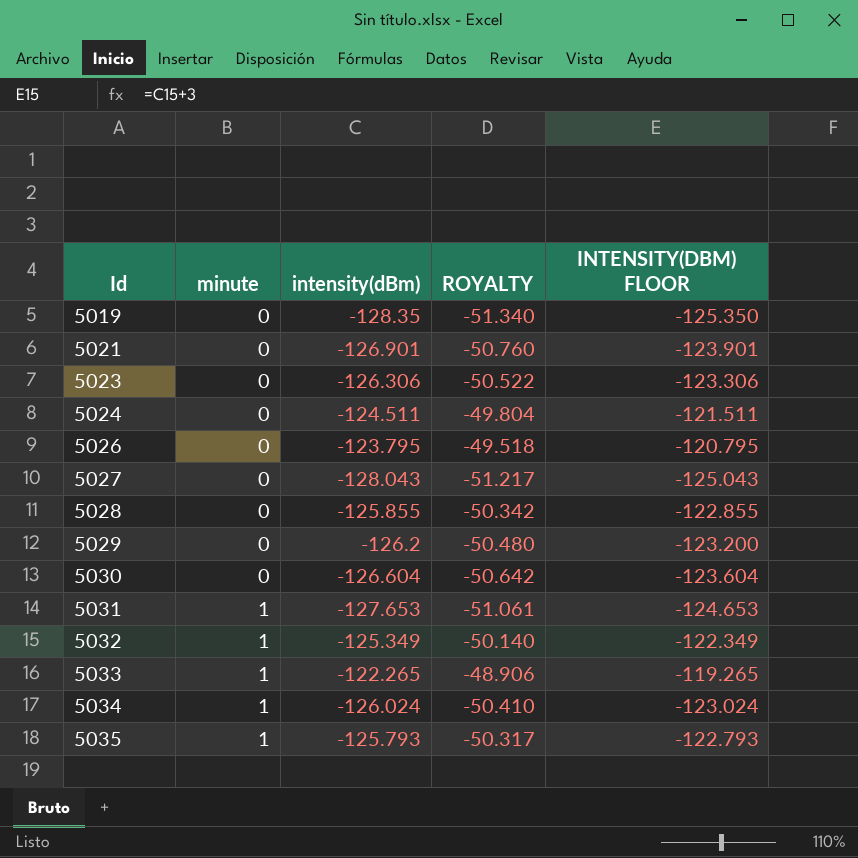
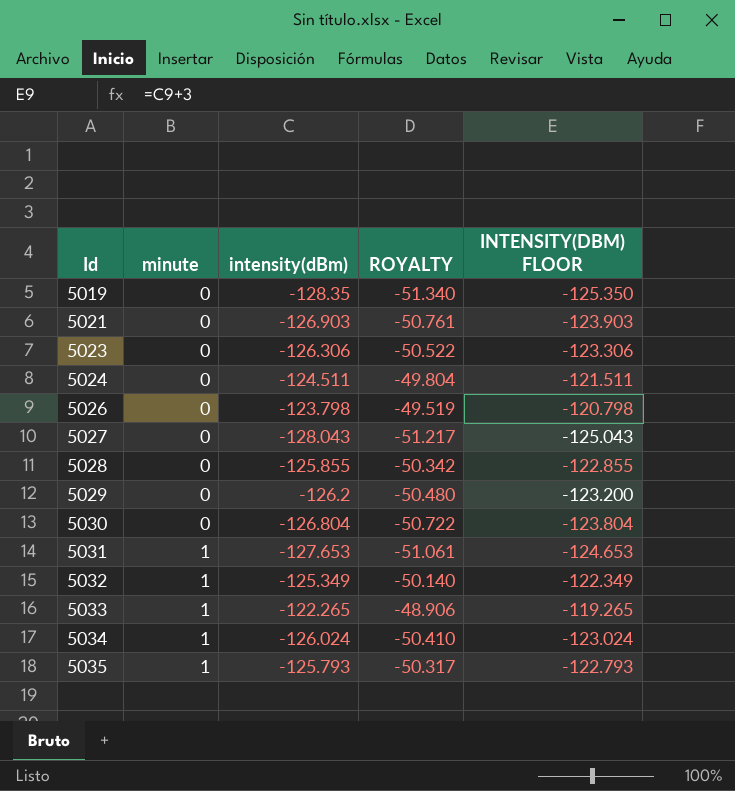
5021 | intensity(dBm): -126.901 -> -126.903
5021 | ROYALTY: -50.760 -> -50.761
5021 | INTENSITY(DBM) FLOOR: -123.901 -> -123.903
5026 | intensity(dBm): -123.795 -> -123.798
5026 | ROYALTY: -49.518 -> -49.519
5026 | INTENSITY(DBM) FLOOR: -120.795 -> -120.798
5030 | intensity(dBm): -126.604 -> -126.804
5030 | ROYALTY: -50.642 -> -50.722
5030 | INTENSITY(DBM) FLOOR: -123.604 -> -123.804

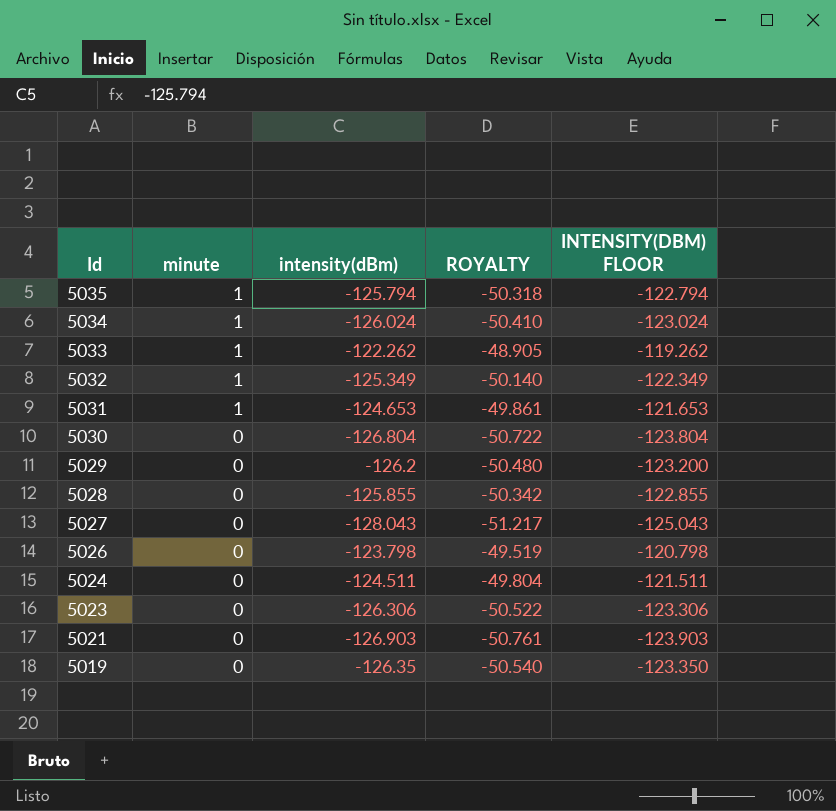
row order: Id ascending -> Id descending
5035 | intensity(dBm): -125.793 -> -125.794
5035 | ROYALTY: -50.317 -> -50.318
5035 | INTENSITY(DBM) FLOOR: -122.793 -> -122.794
5033 | intensity(dBm): -122.265 -> -122.262
5033 | ROYALTY: -48.906 -> -48.905
5033 | INTENSITY(DBM) FLOOR: -119.265 -> -119.262
5031 | intensity(dBm): -127.653 -> -124.653
5031 | ROYALTY: -51.061 -> -49.861
5031 | INTENSITY(DBM) FLOOR: -124.653 -> -121.653
5019 | intensity(dBm): -128.35 -> -126.35
5019 | ROYALTY: -51.340 -> -50.540
5019 | INTENSITY(DBM) FLOOR: -125.350 -> -123.350

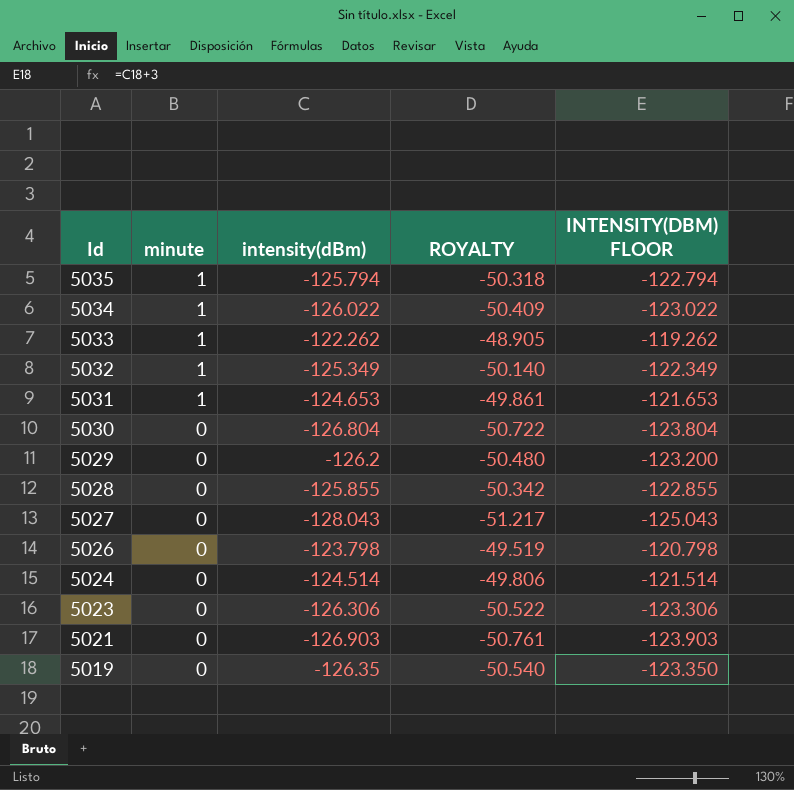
5034 | intensity(dBm): -126.024 -> -126.022
5034 | ROYALTY: -50.410 -> -50.409
5034 | INTENSITY(DBM) FLOOR: -123.024 -> -123.022
5024 | intensity(dBm): -124.511 -> -124.514
5024 | ROYALTY: -49.804 -> -49.806
5024 | INTENSITY(DBM) FLOOR: -121.511 -> -121.514

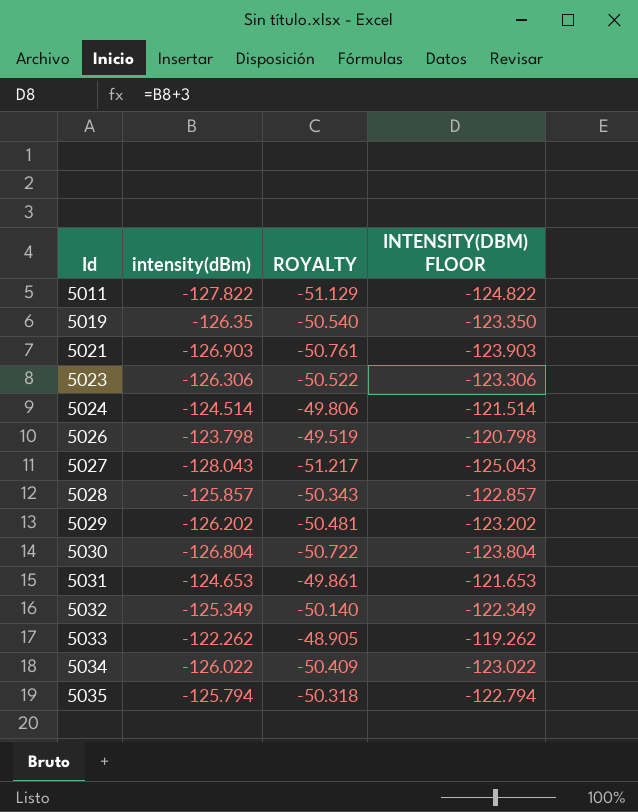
row order: Id descending -> Id ascending
column minute | position: 2 -> none
row 5011: none -> -127.822 | -51.129 | -124.822
5028 | intensity(dBm): -125.855 -> -125.857
5028 | ROYALTY: -50.342 -> -50.343
5028 | INTENSITY(DBM) FLOOR: -122.855 -> -122.857
5029 | intensity(dBm): -126.2 -> -126.202
5029 | ROYALTY: -50.480 -> -50.481
5029 | INTENSITY(DBM) FLOOR: -123.200 -> -123.202

